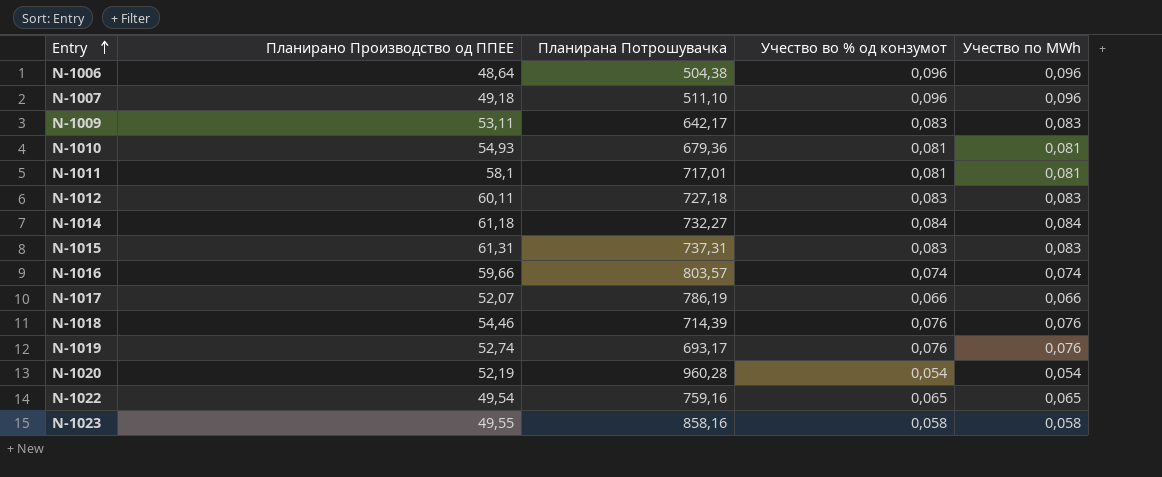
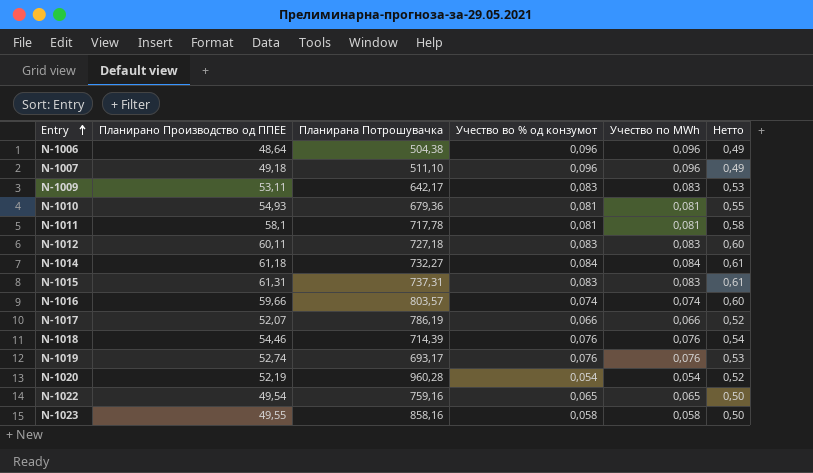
column Нетто | formula: none -> [Планирано Производство од ППЕЕ] * 0,01
N-1011 | Планирана Потрошувачка: 717,01 -> 717,78

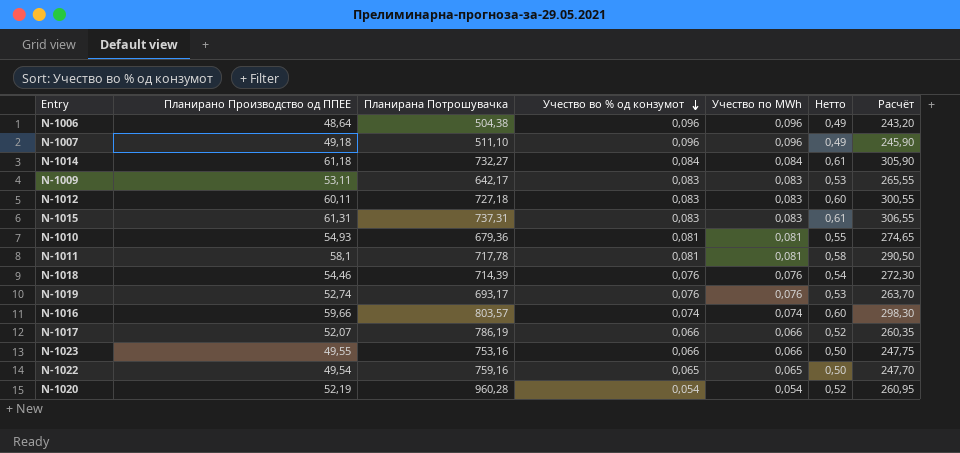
row order: Entry ascending -> Учество во % од конзумот descending
column Расчёт | formula: none -> [Планирано Производство од ППЕЕ] * 5
N-1023 | Планирана Потрошувачка: 858,16 -> 753,16
N-1023 | Учество во % од конзумот: 0,058 -> 0,066
N-1023 | Учество по MWh: 0,058 -> 0,066

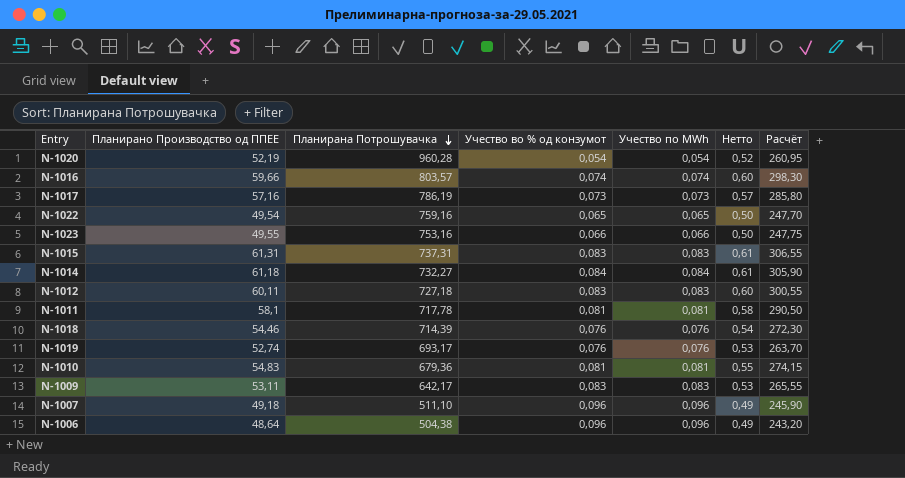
row order: Учество во % од конзумот descending -> Планирана Потрошувачка descending
N-1017 | Планирано Производство од ППЕЕ: 52,07 -> 57,16
N-1017 | Учество во % од конзумот: 0,066 -> 0,073
N-1017 | Учество по MWh: 0,066 -> 0,073
N-1017 | Нетто: 0,52 -> 0,57
N-1017 | Расчёт: 260,35 -> 285,80
N-1010 | Планирано Производство од ППЕЕ: 54,93 -> 54,83
N-1010 | Расчёт: 274,65 -> 274,15

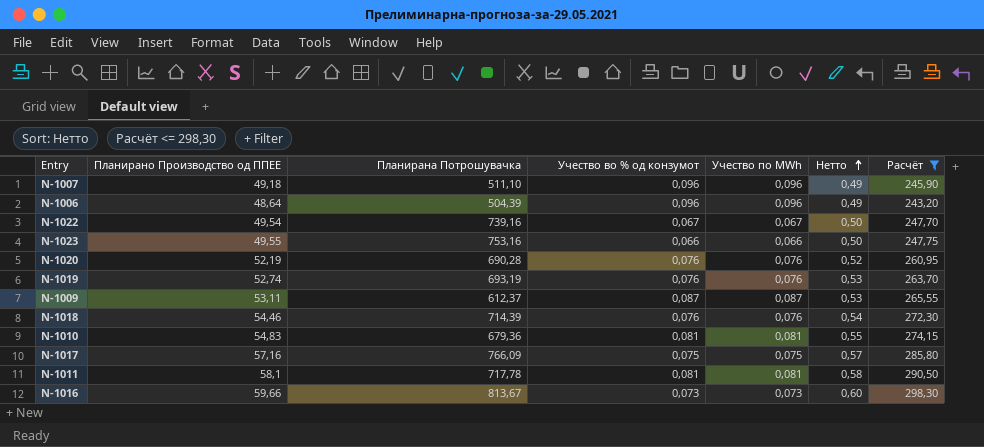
filter: none -> Расчёт <= 298,30
row order: Планирана Потрошувачка descending -> Нетто ascending
N-1006 | Планирана Потрошувачка: 504,38 -> 504,39
N-1022 | Планирана Потрошувачка: 759,16 -> 739,16
N-1022 | Учество во % од конзумот: 0,065 -> 0,067
N-1022 | Учество по MWh: 0,065 -> 0,067
N-1020 | Планирана Потрошувачка: 960,28 -> 690,28
N-1020 | Учество во % од конзумот: 0,054 -> 0,076
N-1020 | Учество по MWh: 0,054 -> 0,076
N-1019 | Планирана Потрошувачка: 693,17 -> 693,19
N-1009 | Планирана Потрошувачка: 642,17 -> 612,37
N-1009 | Учество во % од конзумот: 0,083 -> 0,087
N-1009 | Учество по MWh: 0,083 -> 0,087
N-1017 | Планирана Потрошувачка: 786,19 -> 766,09
N-1017 | Учество во % од конзумот: 0,073 -> 0,075
N-1017 | Учество по MWh: 0,073 -> 0,075
N-1016 | Планирана Потрошувачка: 803,57 -> 813,67
N-1016 | Учество во % од конзумот: 0,074 -> 0,073
N-1016 | Учество по MWh: 0,074 -> 0,073

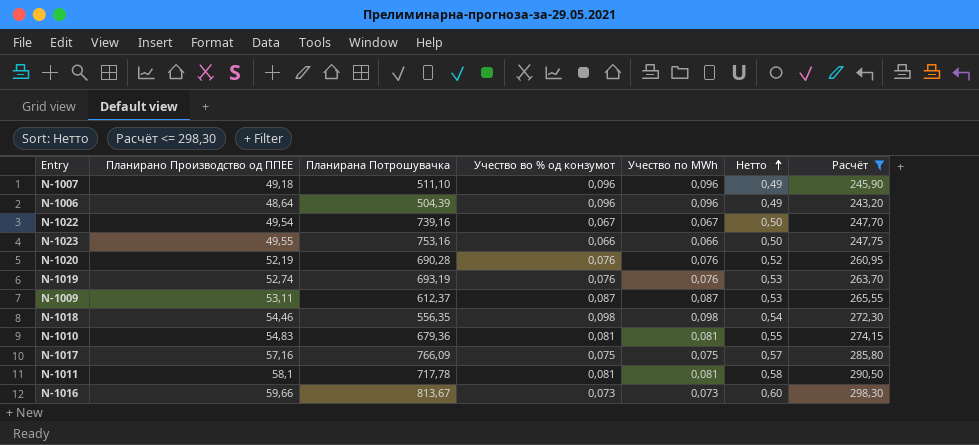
N-1018 | Планирана Потрошувачка: 714,39 -> 556,35
N-1018 | Учество во % од конзумот: 0,076 -> 0,098
N-1018 | Учество по MWh: 0,076 -> 0,098

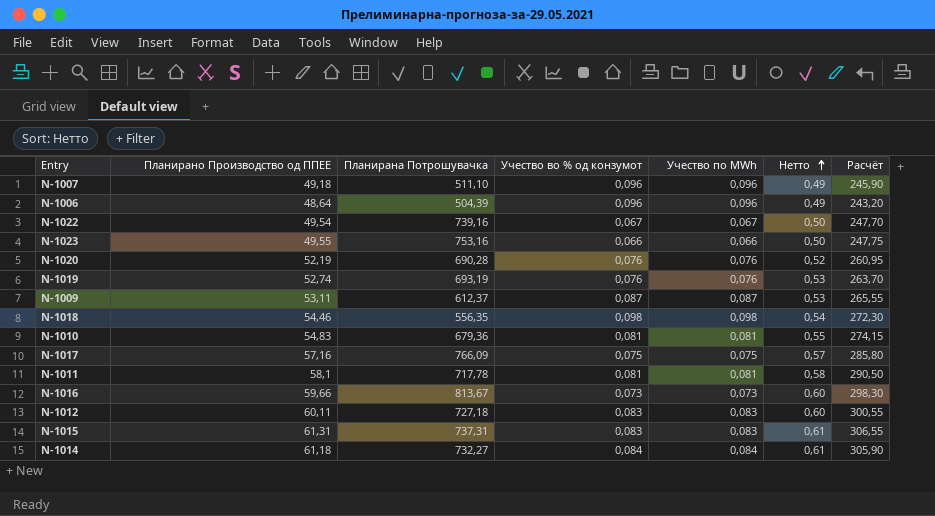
filter: Расчёт <= 298,30 -> none

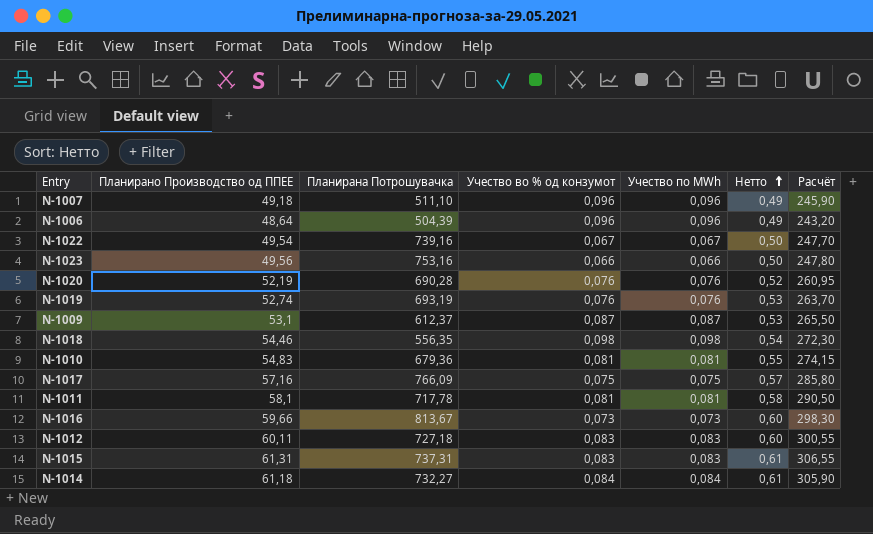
N-1023 | Планирано Производство од ППЕЕ: 49,55 -> 49,56
N-1023 | Расчёт: 247,75 -> 247,80
N-1009 | Планирано Производство од ППЕЕ: 53,11 -> 53,1
N-1009 | Расчёт: 265,55 -> 265,50

